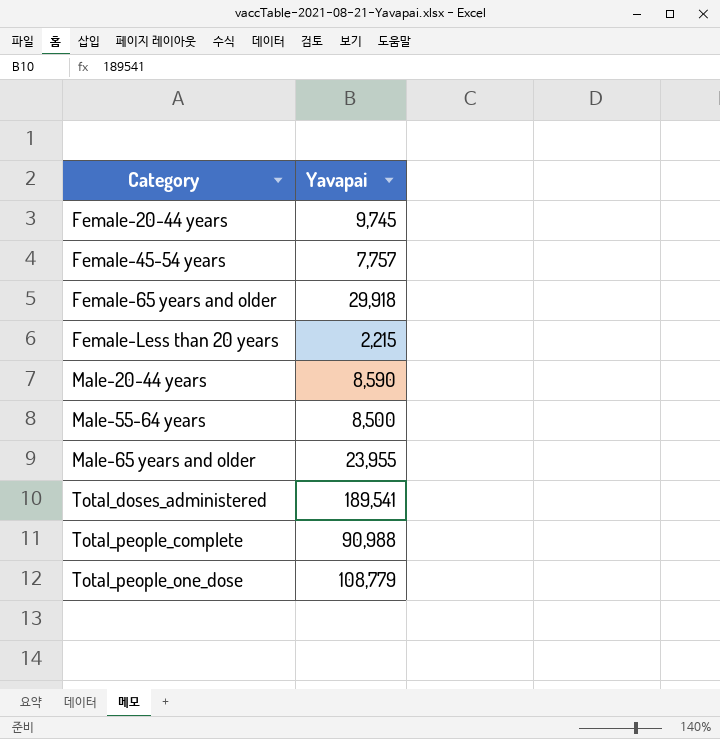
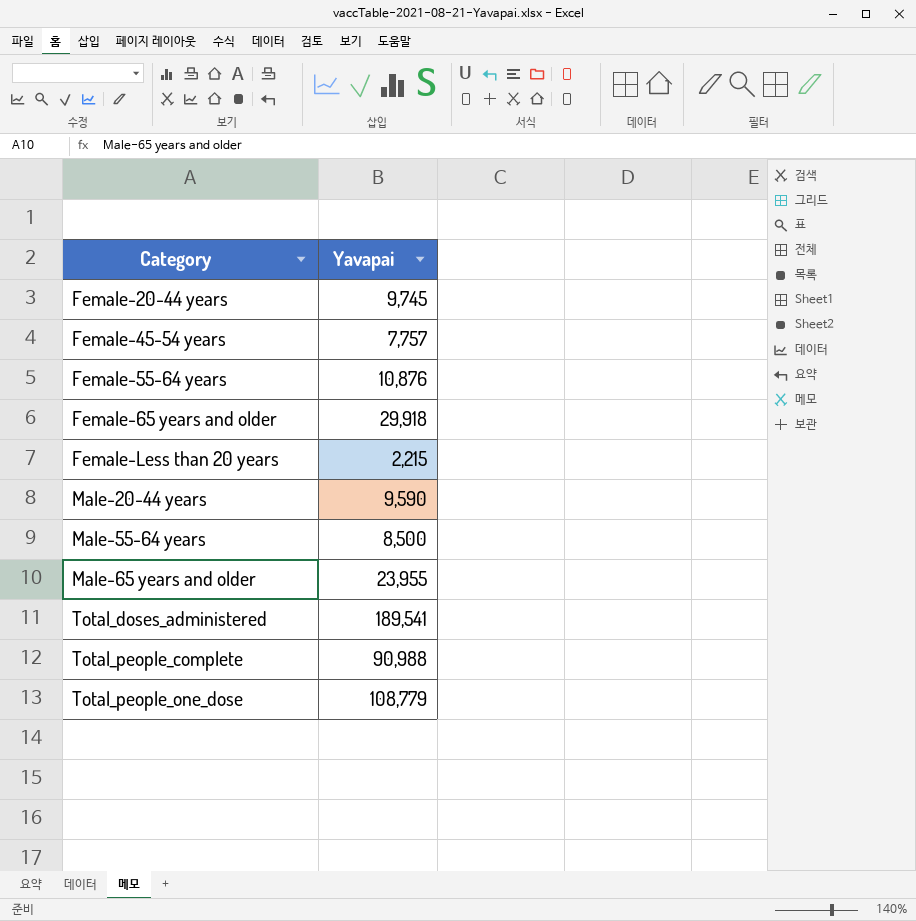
row Female-55-64 years: none -> 10,876
Male-20-44 years | Yavapai: 8,590 -> 9,590

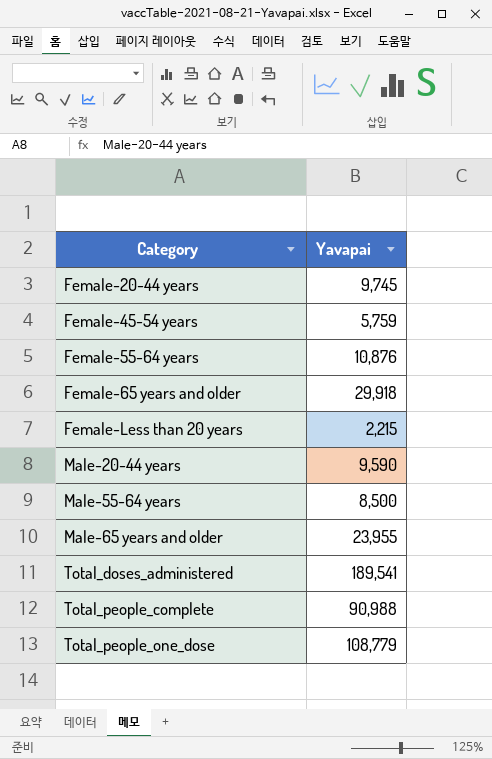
Female-45-54 years | Yavapai: 7,757 -> 5,759

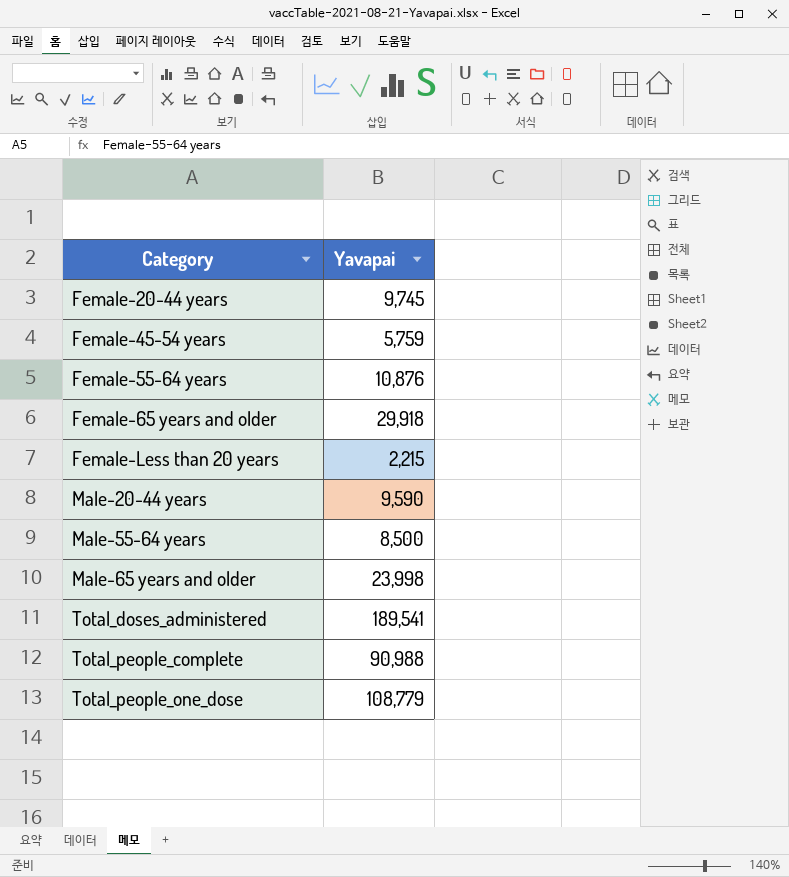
Male-65 years and older | Yavapai: 23,955 -> 23,998

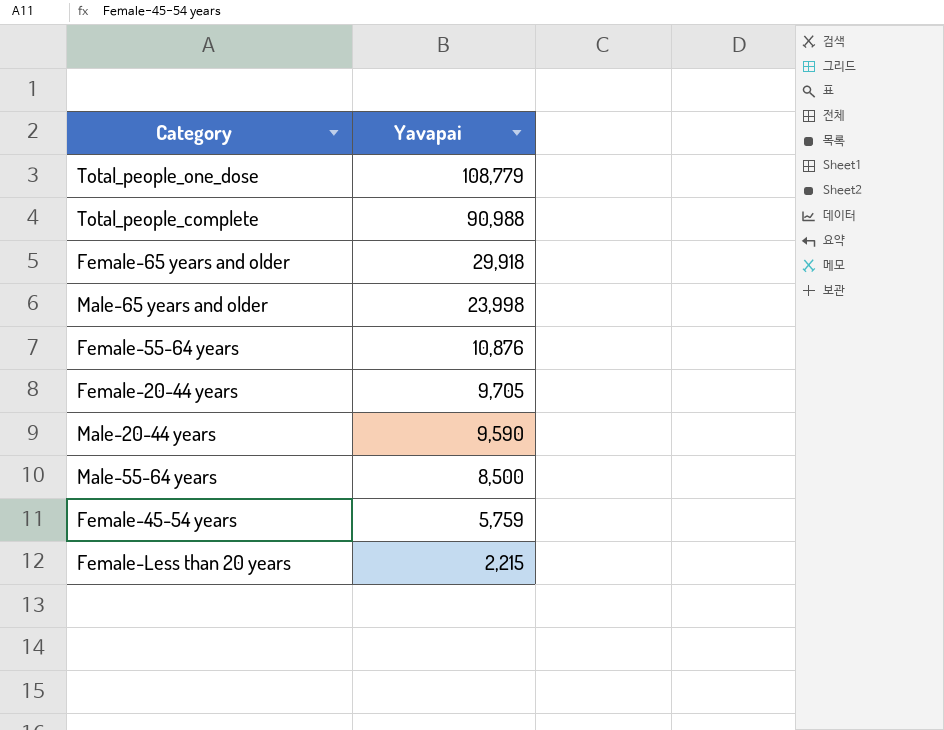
row order: Category ascending -> Yavapai descending
row Total_doses_administered: 189,541 -> none
Female-20-44 years | Yavapai: 9,745 -> 9,705

